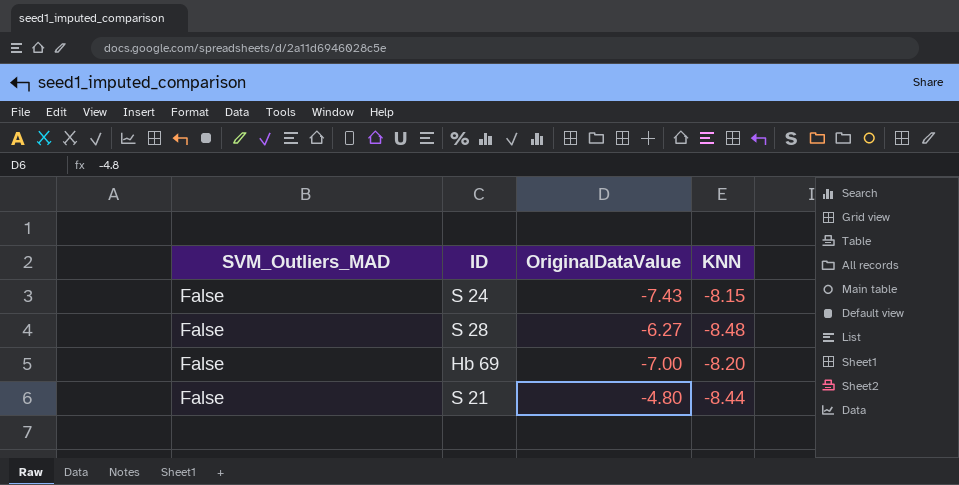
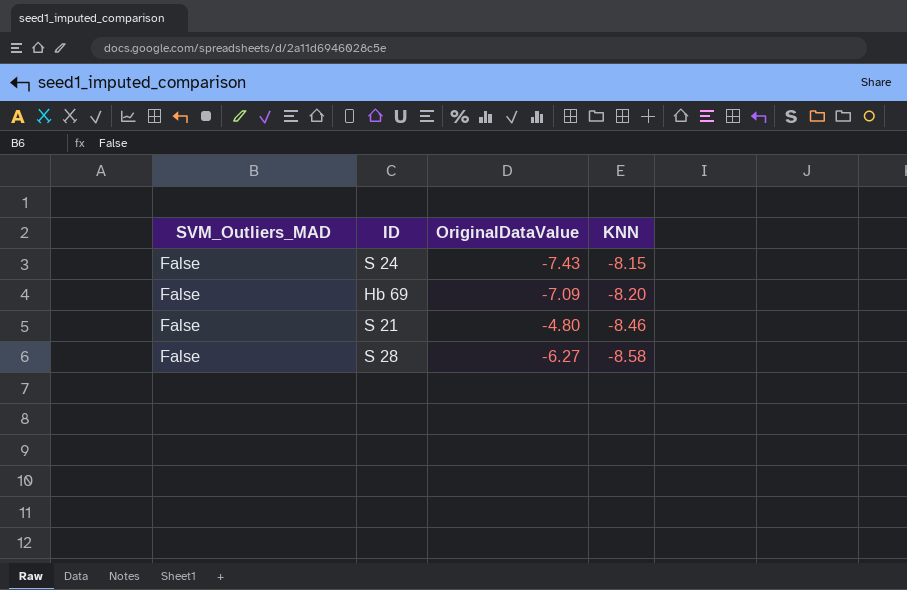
row order: none -> KNN descending
Hb 69 | OriginalDataValue: -7.00 -> -7.09
S 21 | KNN: -8.44 -> -8.46
S 28 | KNN: -8.48 -> -8.58

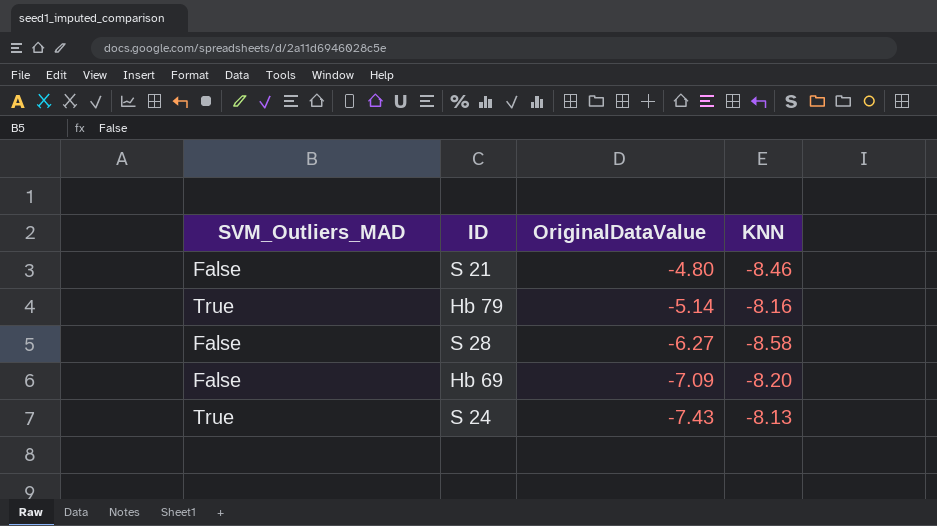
row order: KNN descending -> OriginalDataValue descending
row Hb 79: none -> True | -5.14 | -8.16
S 24 | SVM_Outliers_MAD: False -> True
S 24 | KNN: -8.15 -> -8.13

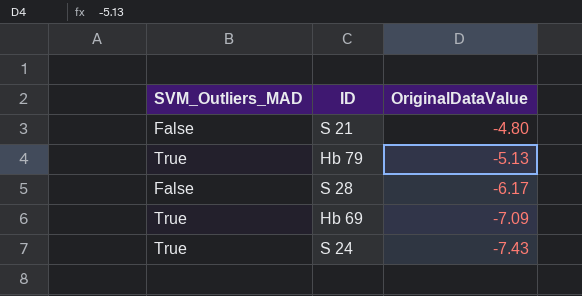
column KNN | position: 4 -> none
Hb 79 | OriginalDataValue: -5.14 -> -5.13
S 28 | OriginalDataValue: -6.27 -> -6.17
Hb 69 | SVM_Outliers_MAD: False -> True

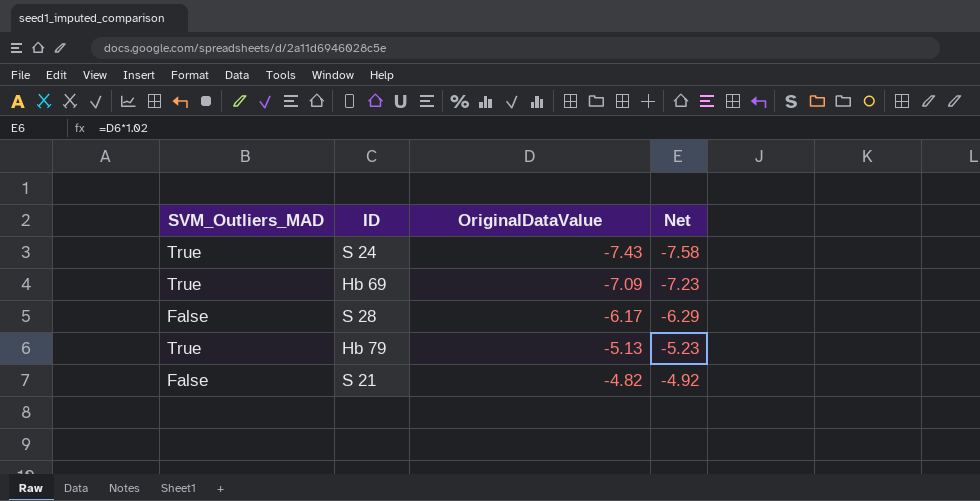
row order: OriginalDataValue descending -> OriginalDataValue ascending
column Net | formula: none -> [OriginalDataValue] * 1.02
S 21 | OriginalDataValue: -4.80 -> -4.82

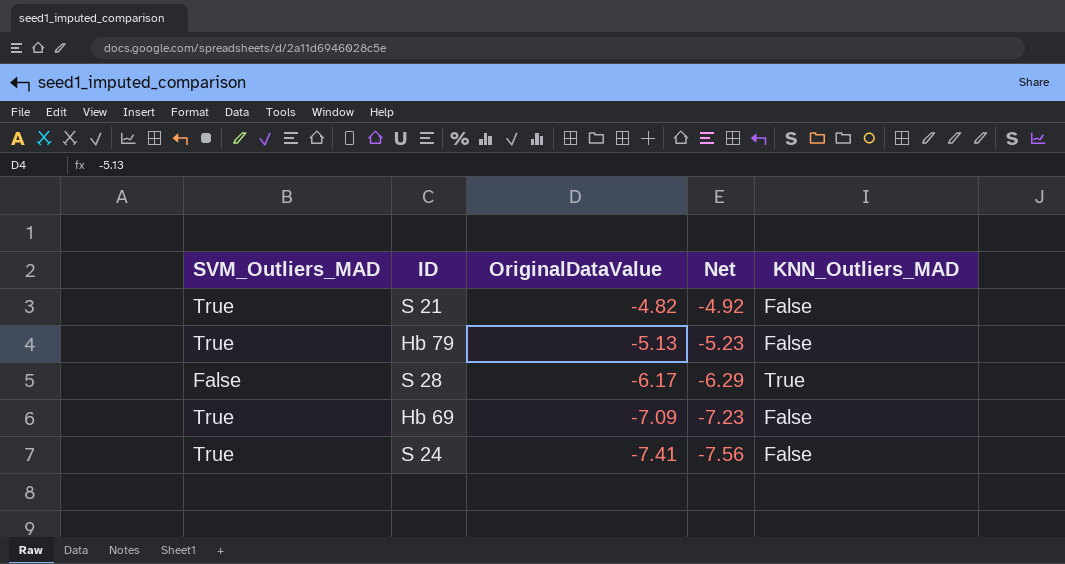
row order: OriginalDataValue ascending -> OriginalDataValue descending
column KNN_Outliers_MAD | position: none -> 5
S 21 | SVM_Outliers_MAD: False -> True
S 24 | OriginalDataValue: -7.43 -> -7.41
S 24 | Net: -7.58 -> -7.56

